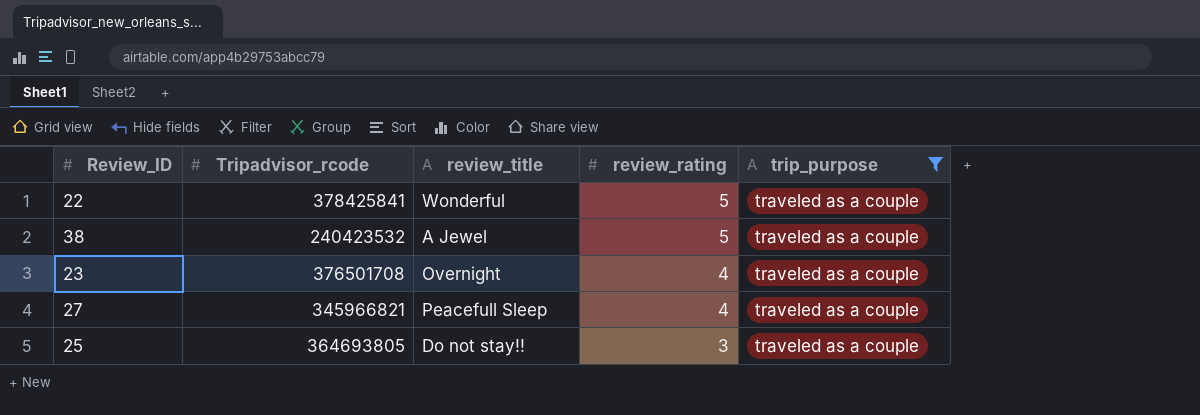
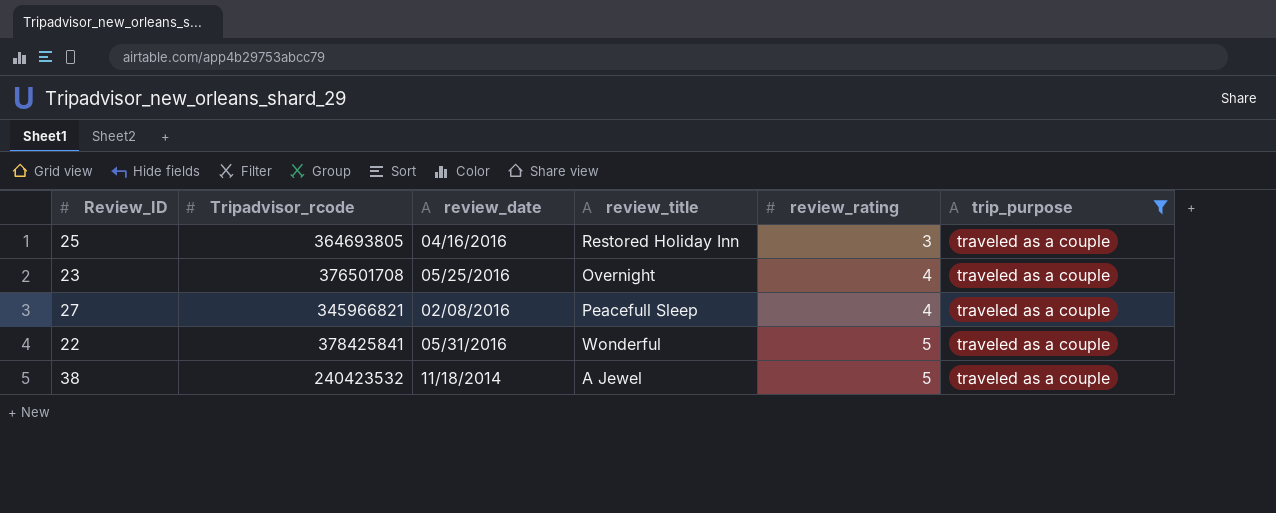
row order: review_rating descending -> review_rating ascending
column review_date | position: none -> 3
25 | review_title: Do not stay!! -> Restored Holiday Inn

